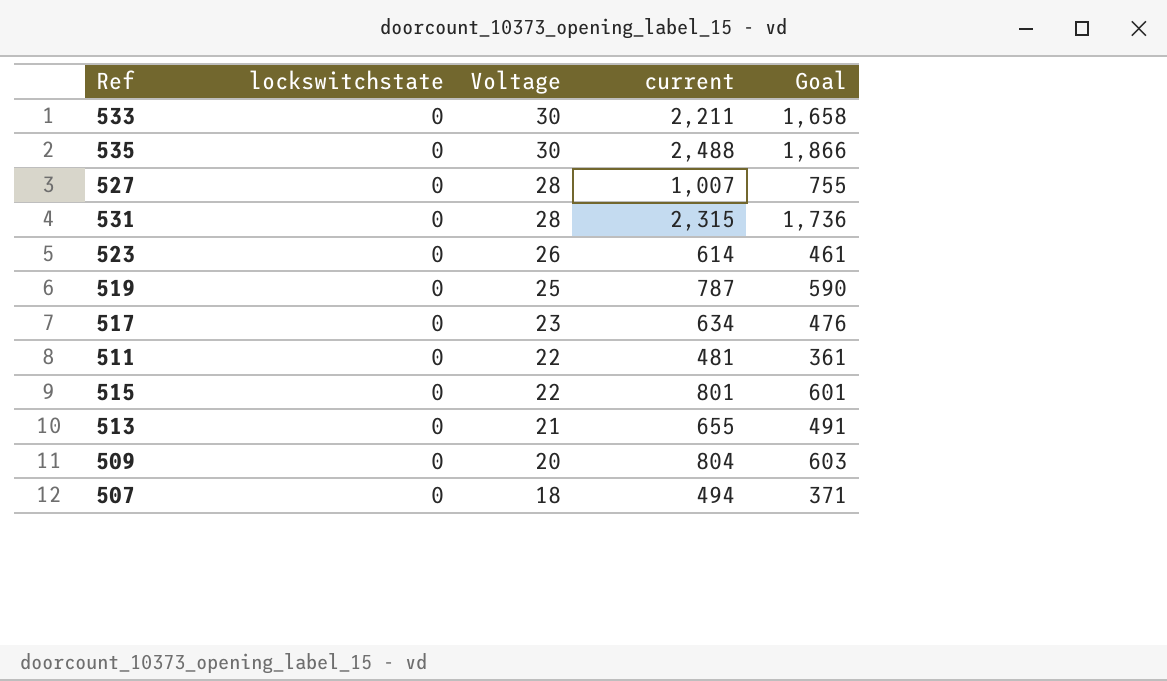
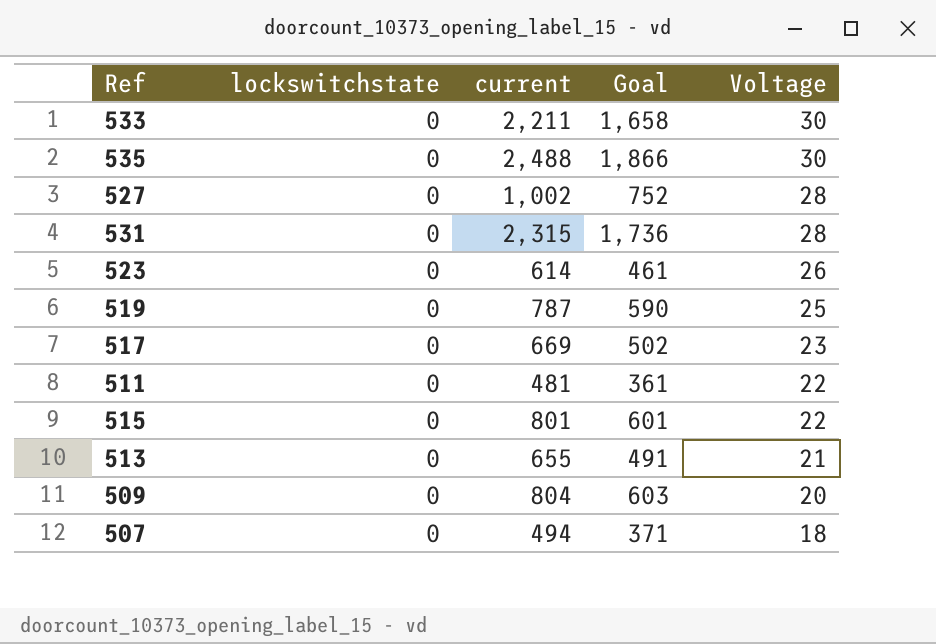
column Voltage | position: 3 -> 5
527 | current: 1,007 -> 1,002
527 | Goal: 755 -> 752
517 | current: 634 -> 669
517 | Goal: 476 -> 502

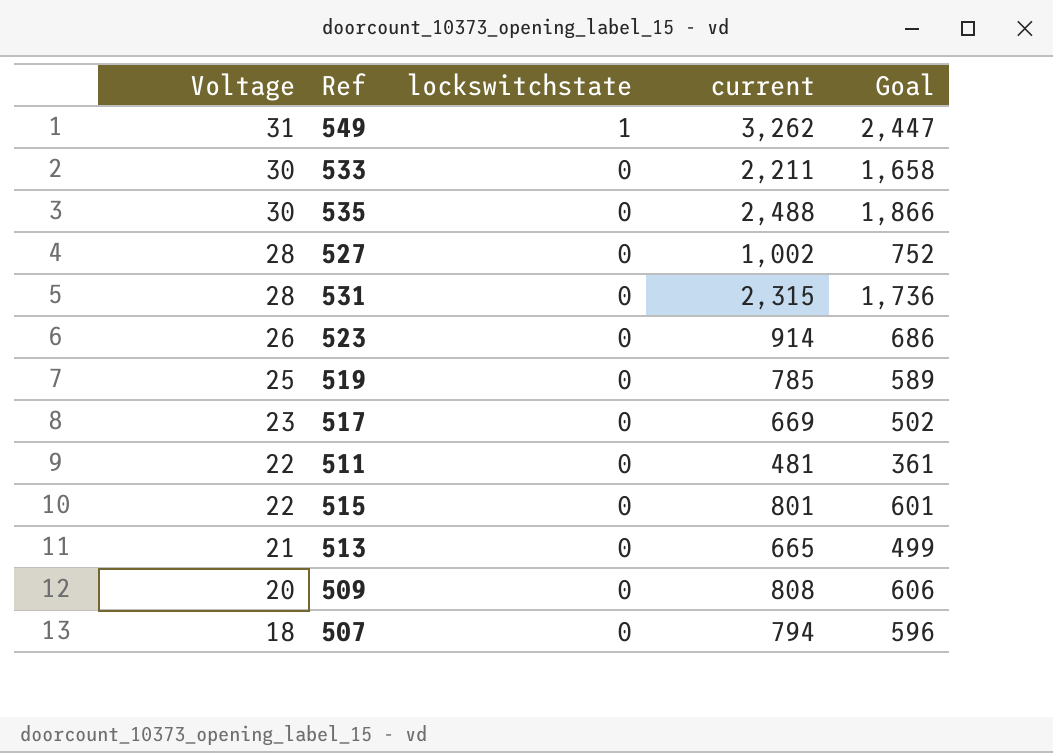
column Voltage | position: 5 -> 1
row 549: none -> 31 | 1 | 3,262 | 2,447
523 | current: 614 -> 914
523 | Goal: 461 -> 686
519 | current: 787 -> 785
519 | Goal: 590 -> 589
513 | current: 655 -> 665
513 | Goal: 491 -> 499
509 | current: 804 -> 808
509 | Goal: 603 -> 606
507 | current: 494 -> 794
507 | Goal: 371 -> 596

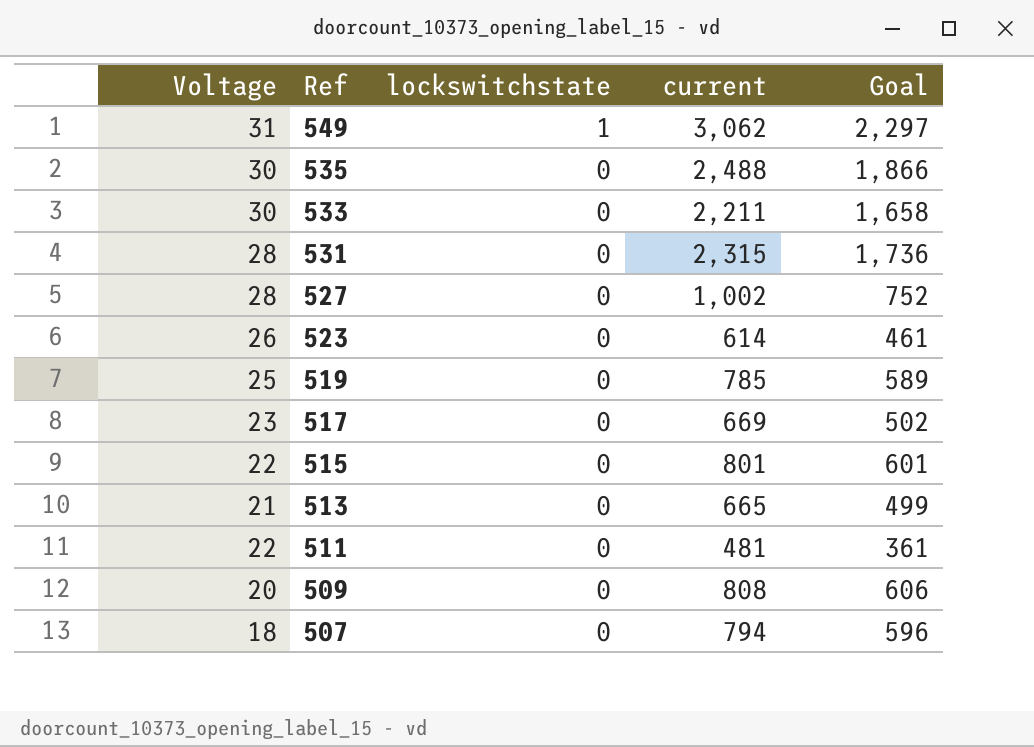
row order: Voltage descending -> Ref descending
549 | current: 3,262 -> 3,062
549 | Goal: 2,447 -> 2,297
523 | current: 914 -> 614
523 | Goal: 686 -> 461

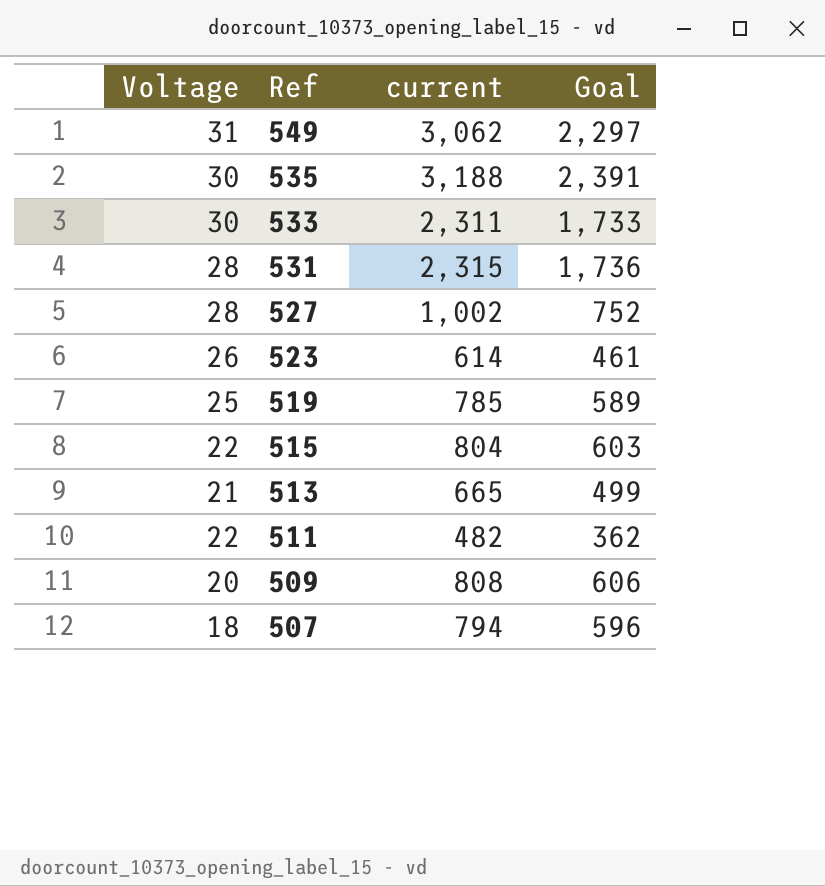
column lockswitchstate | position: 3 -> none
row 517: 23 | 0 | 669 | 502 -> none
535 | current: 2,488 -> 3,188
535 | Goal: 1,866 -> 2,391
533 | current: 2,211 -> 2,311
533 | Goal: 1,658 -> 1,733
515 | current: 801 -> 804
515 | Goal: 601 -> 603
511 | current: 481 -> 482
511 | Goal: 361 -> 362

